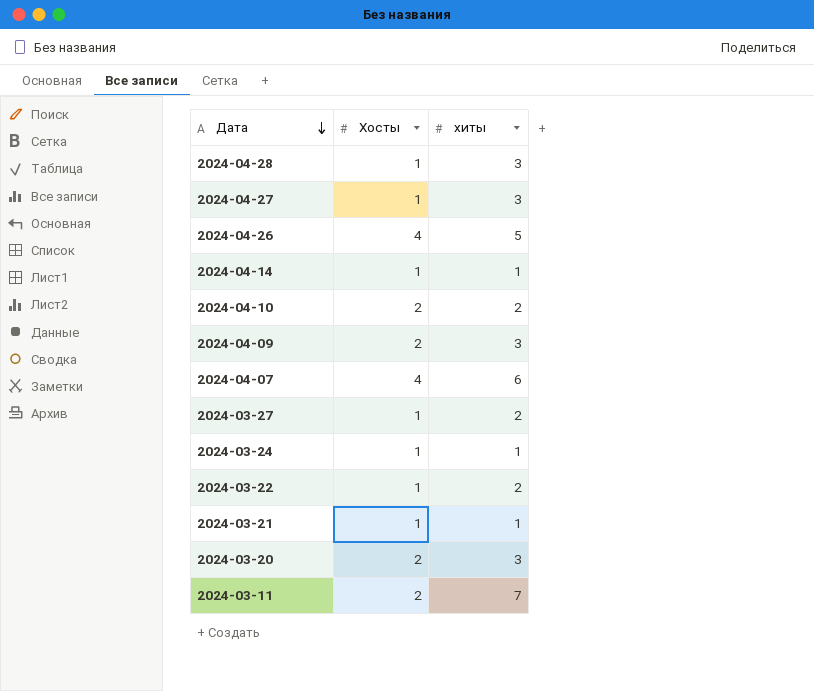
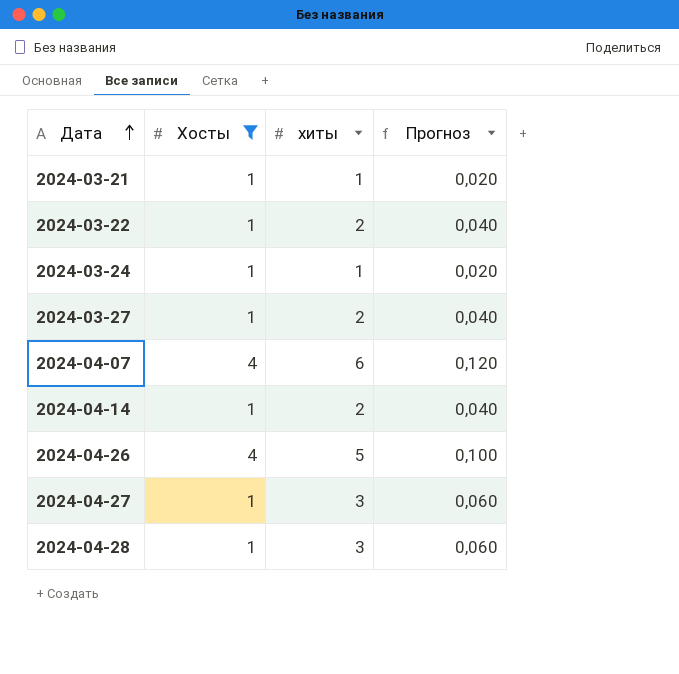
filter: none -> Хосты != 2
row order: Дата descending -> Дата ascending
column Прогноз | formula: none -> [хиты] * 0,02
2024-04-14 | хиты: 1 -> 2

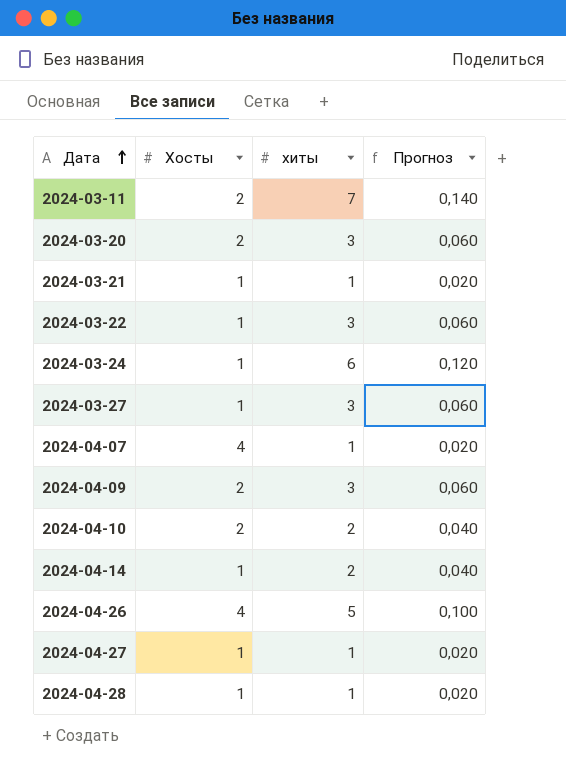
filter: Хосты != 2 -> none
2024-03-22 | хиты: 2 -> 3
2024-03-22 | Прогноз: 0,040 -> 0,060
2024-03-24 | хиты: 1 -> 6
2024-03-24 | Прогноз: 0,020 -> 0,120
2024-03-27 | хиты: 2 -> 3
2024-03-27 | Прогноз: 0,040 -> 0,060
2024-04-07 | хиты: 6 -> 1
2024-04-07 | Прогноз: 0,120 -> 0,020
2024-04-27 | хиты: 3 -> 1
2024-04-27 | Прогноз: 0,060 -> 0,020
2024-04-28 | хиты: 3 -> 1
2024-04-28 | Прогноз: 0,060 -> 0,020

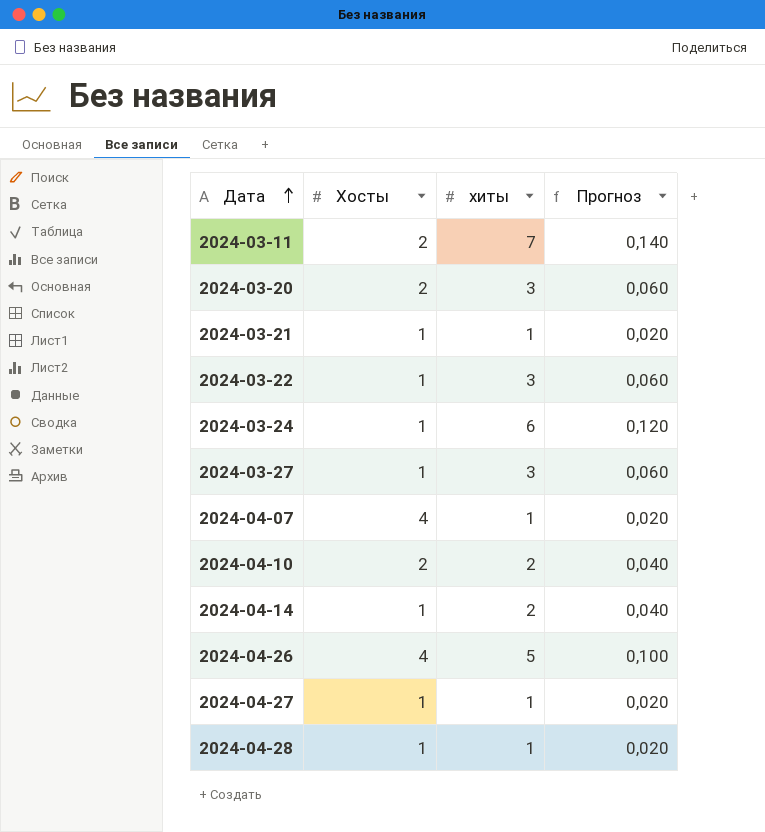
row 2024-04-09: 2 | 3 | 0,060 -> none

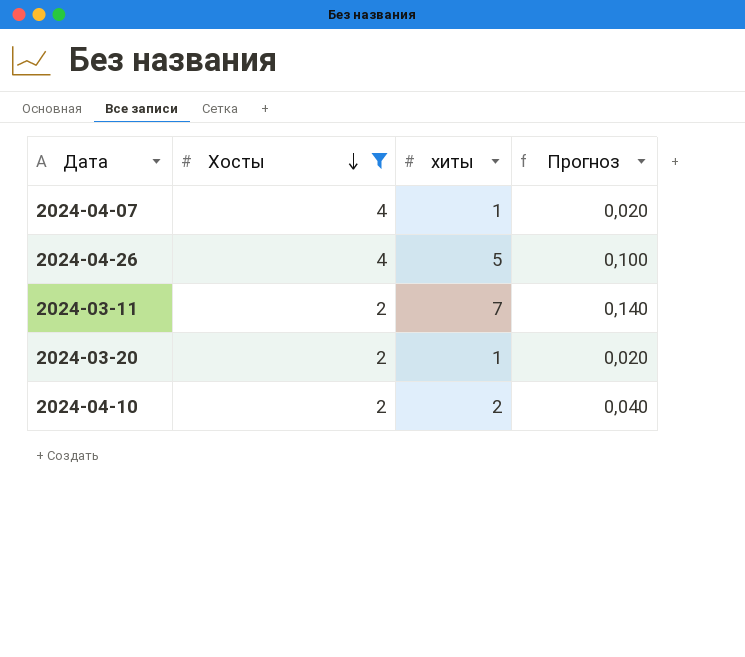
filter: none -> Хосты != 1
row order: Дата ascending -> Хосты descending
2024-03-20 | хиты: 3 -> 1
2024-03-20 | Прогноз: 0,060 -> 0,020

